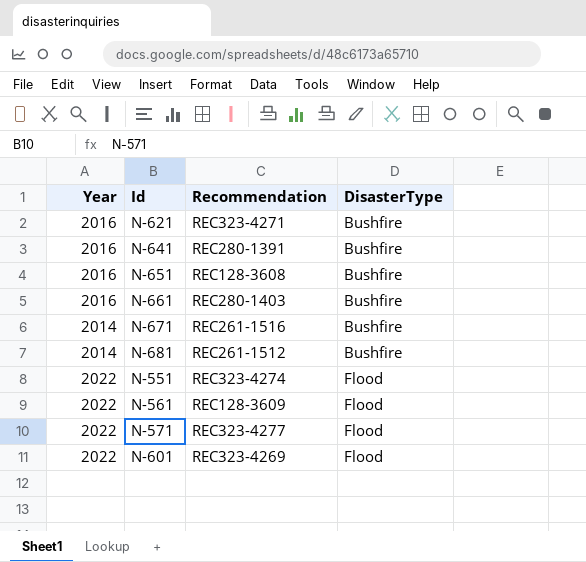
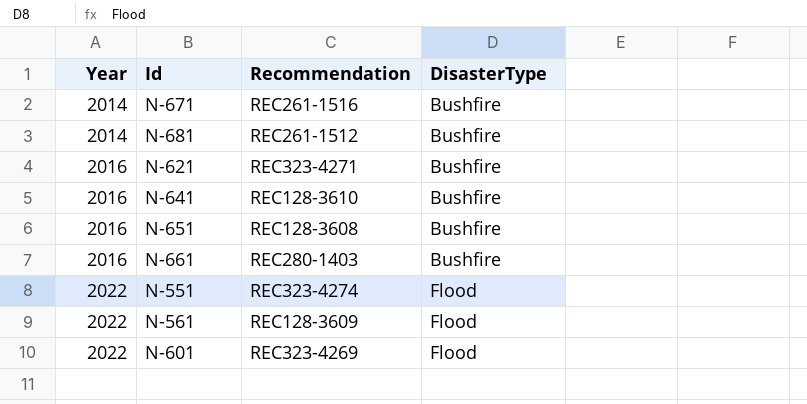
row order: DisasterType ascending -> Year ascending
row N-571: 2022 | REC323-4277 | Flood -> none
N-641 | Recommendation: REC280-1391 -> REC128-3610

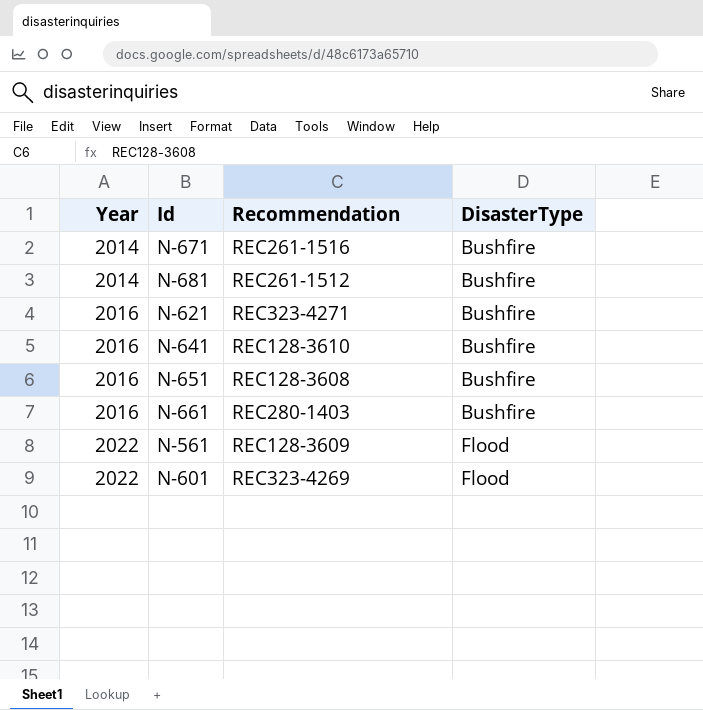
row N-551: 2022 | REC323-4274 | Flood -> none

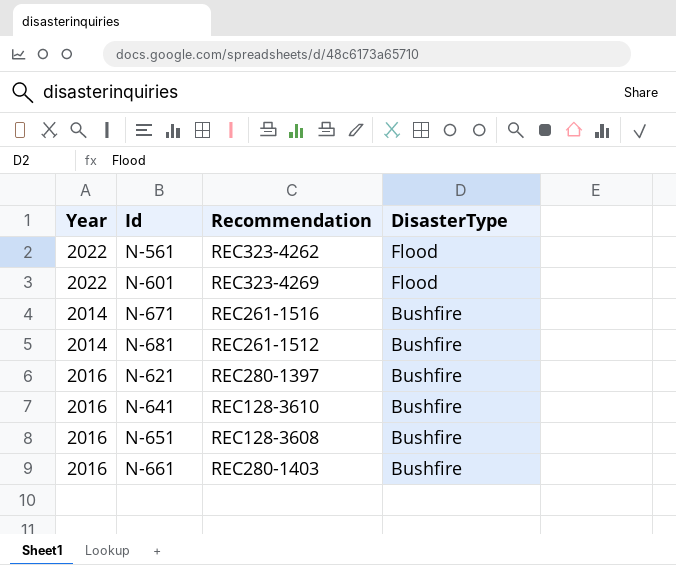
row order: Year ascending -> DisasterType descending
N-561 | Recommendation: REC128-3609 -> REC323-4262
N-621 | Recommendation: REC323-4271 -> REC280-1397

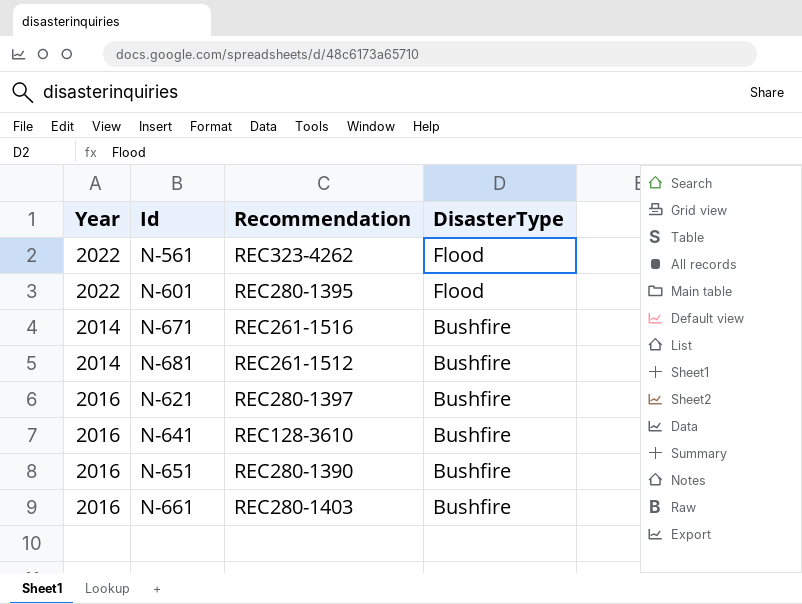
N-601 | Recommendation: REC323-4269 -> REC280-1395
N-651 | Recommendation: REC128-3608 -> REC280-1390

